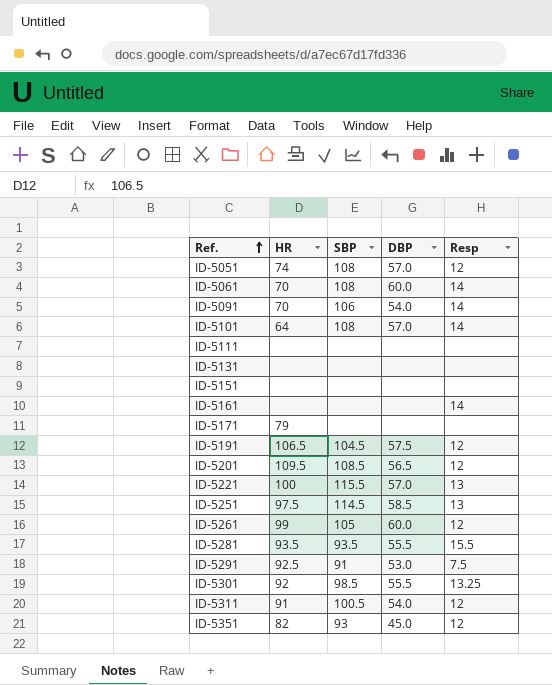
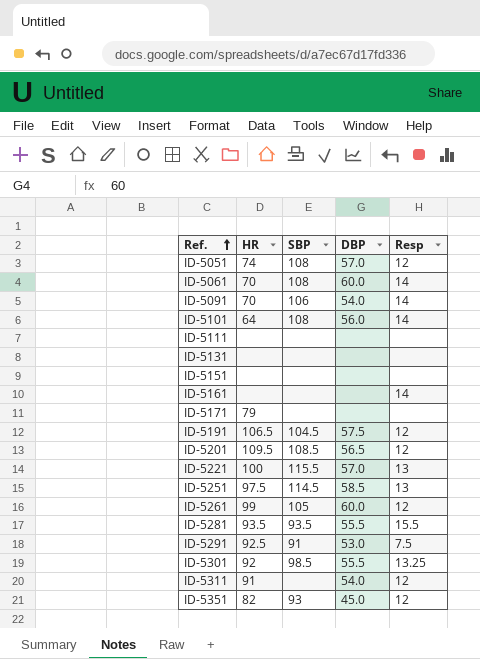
ID-5101 | DBP: 57.0 -> 56.0
ID-5311 | SBP: 100.5 -> none

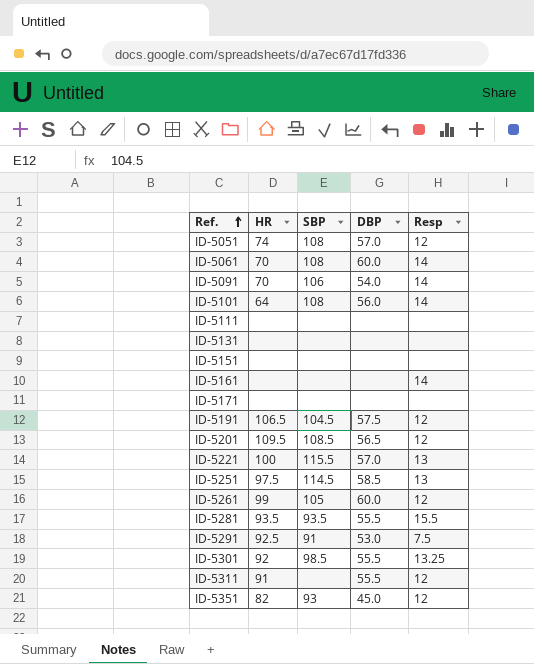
ID-5171 | HR: 79 -> none
ID-5311 | DBP: 54.0 -> 55.5

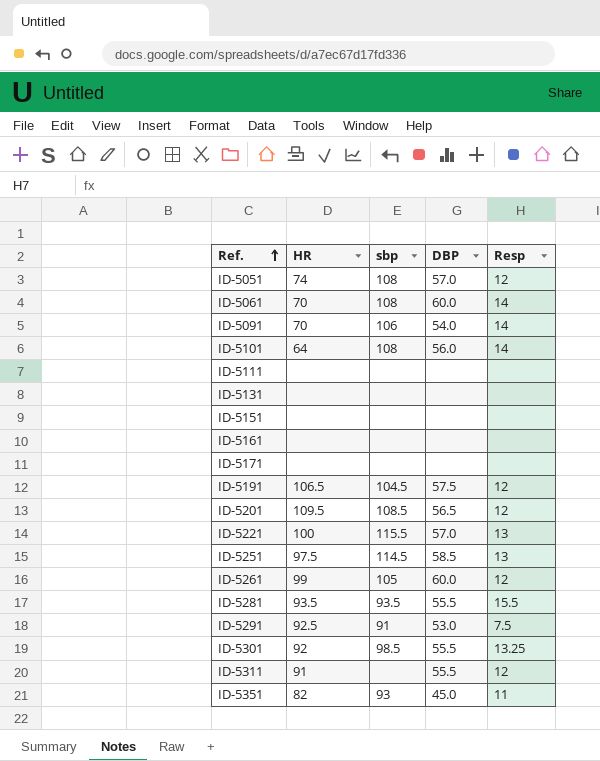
column name: SBP -> sbp
ID-5161 | Resp: 14 -> none
ID-5351 | Resp: 12 -> 11

